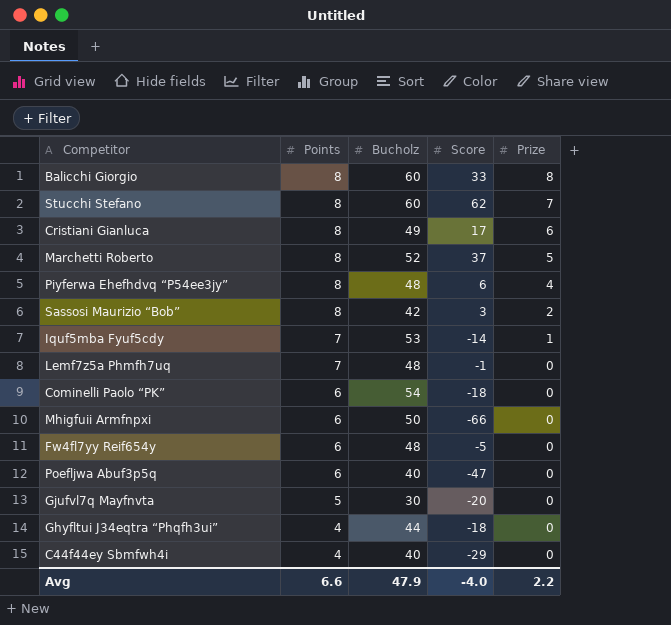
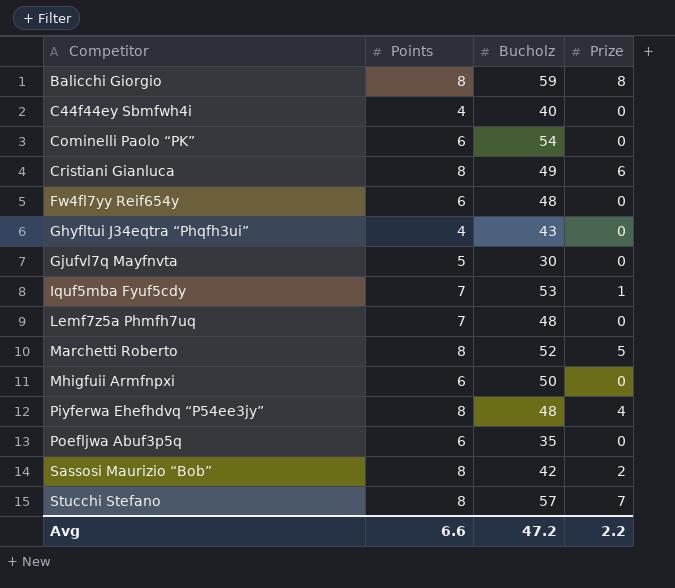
row order: Points descending -> Competitor ascending
column Score | position: 4 -> none
Balicchi Giorgio | Bucholz: 60 -> 59
Ghyfltui J34eqtra “Phqfh3ui” | Bucholz: 44 -> 43
Poefljwa Abuf3p5q | Bucholz: 40 -> 35
Stucchi Stefano | Bucholz: 60 -> 57
Avg | Bucholz: 47.9 -> 47.2

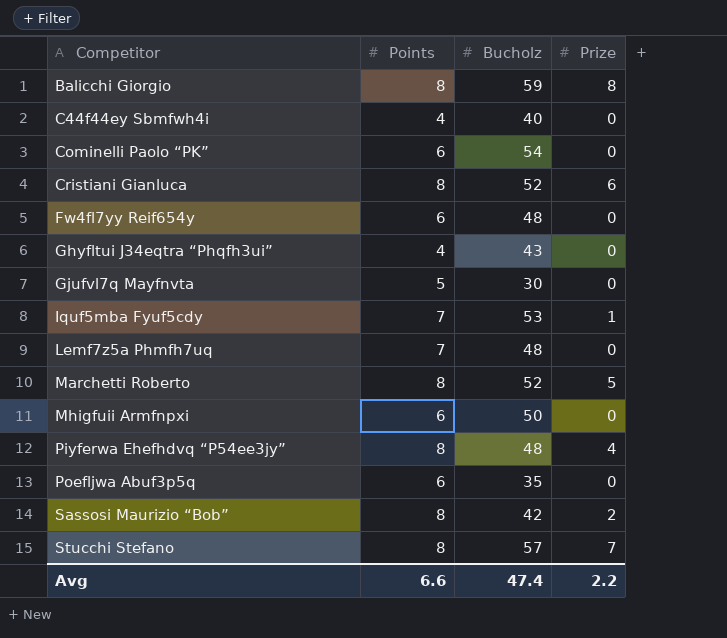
Cristiani Gianluca | Bucholz: 49 -> 52
Avg | Bucholz: 47.2 -> 47.4

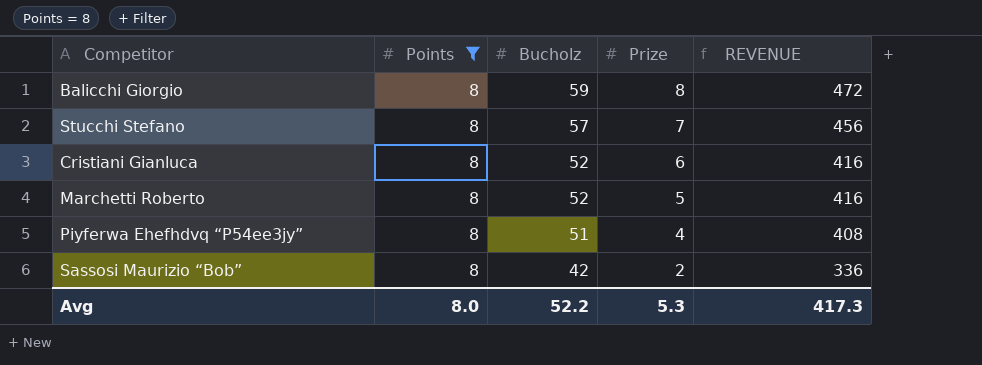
filter: none -> Points = 8
row order: Competitor ascending -> Bucholz descending
column REVENUE | formula: none -> [Points] * [Bucholz]
Piyferwa Ehefhdvq “P54ee3jy” | Bucholz: 48 -> 51
Avg | Points: 6.6 -> 8.0
Avg | Bucholz: 47.4 -> 52.2
Avg | Prize: 2.2 -> 5.3

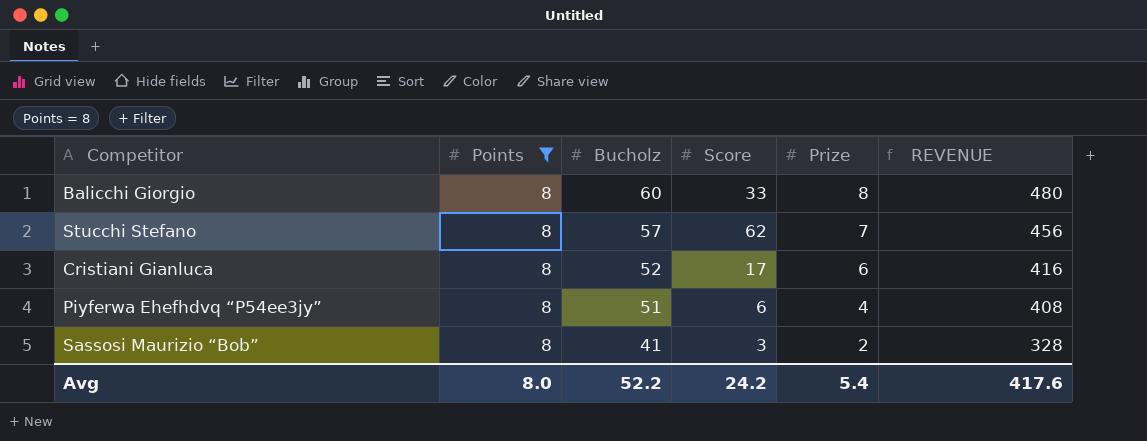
column Score | position: none -> 4
row Marchetti Roberto: 8 | 52 | 5 | 416 -> none
Balicchi Giorgio | Bucholz: 59 -> 60
Balicchi Giorgio | REVENUE: 472 -> 480
Sassosi Maurizio “Bob” | Bucholz: 42 -> 41
Sassosi Maurizio “Bob” | REVENUE: 336 -> 328
Avg | Prize: 5.3 -> 5.4
Avg | REVENUE: 417.3 -> 417.6

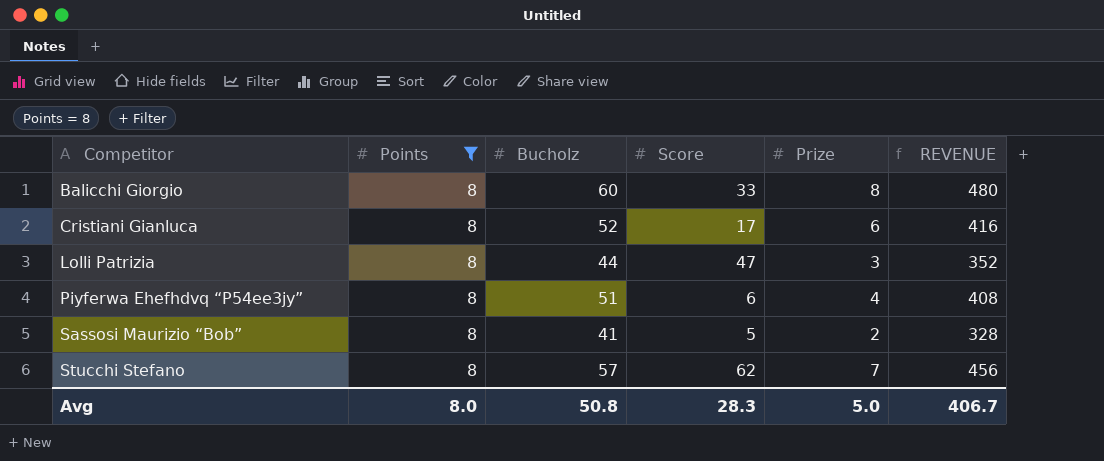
row order: Bucholz descending -> Competitor ascending
row Lolli Patrizia: none -> 8 | 44 | 47 | 3 | 352
Sassosi Maurizio “Bob” | Score: 3 -> 5
Avg | Bucholz: 52.2 -> 50.8
Avg | Score: 24.2 -> 28.3
Avg | Prize: 5.4 -> 5.0
Avg | REVENUE: 417.6 -> 406.7

